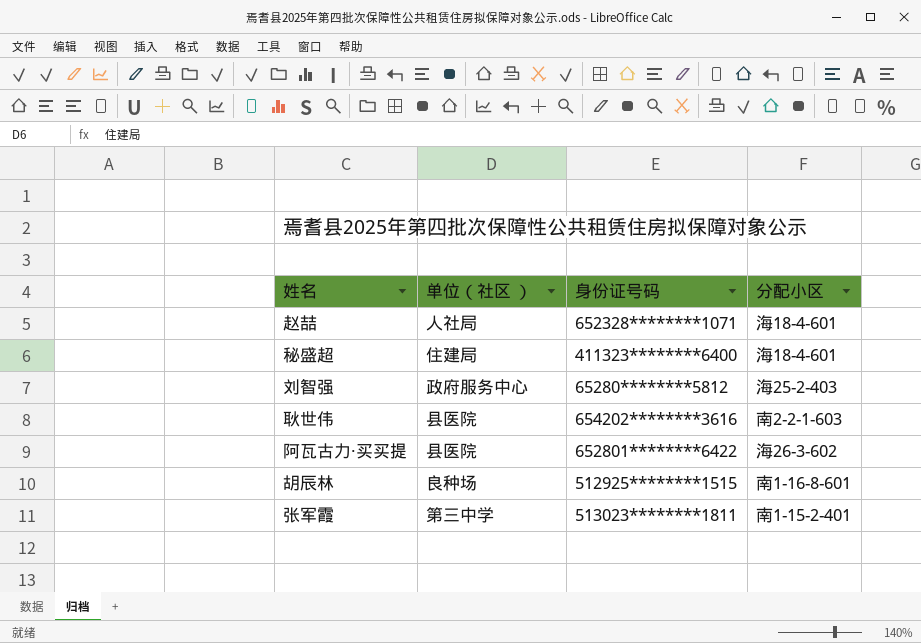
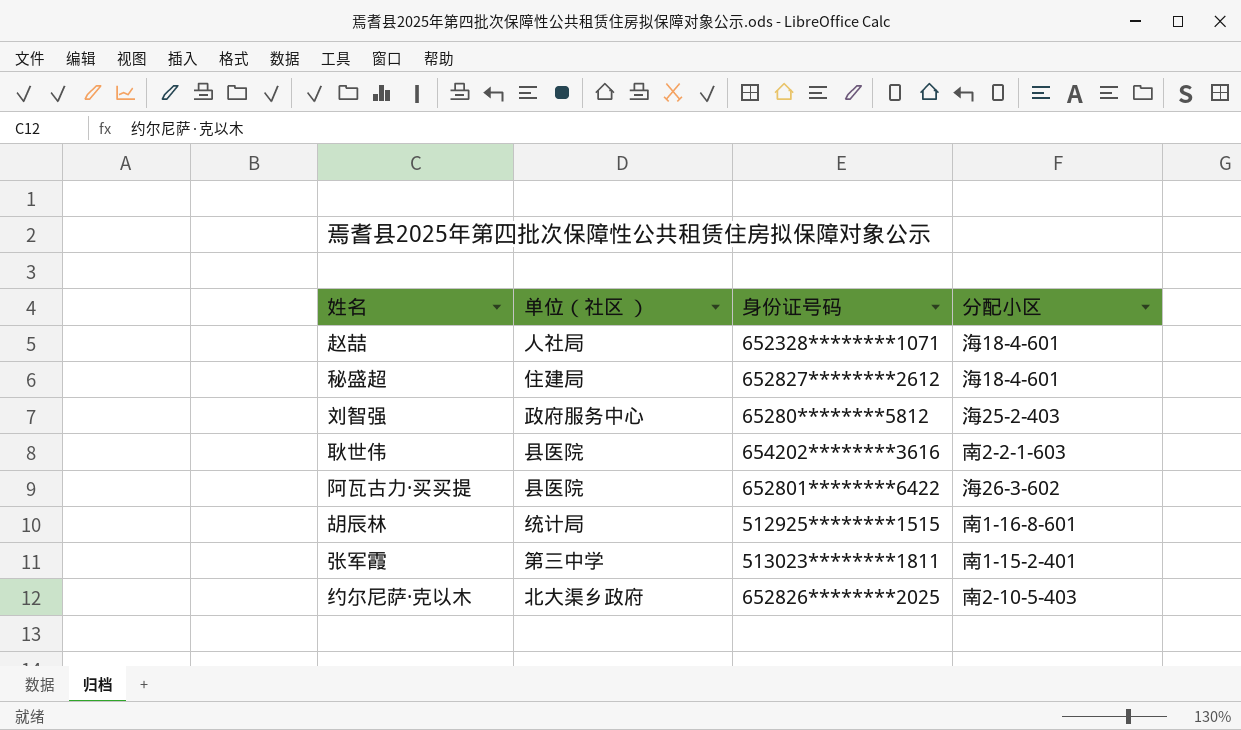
秘盛超 | 身份证号码: 411323********6400 -> 652827********2612
胡辰林 | 单位（社区 ）: 良种场 -> 统计局
row 约尔尼萨·克以木: none -> 北大渠乡政府 | 652826********2025 | 南2-10-5-403

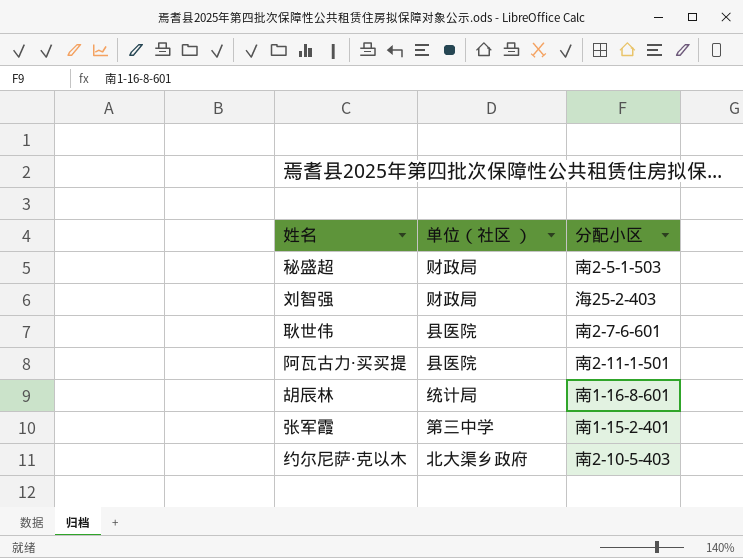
column 身份证号码 | position: 3 -> none
row 赵喆: 人社局 | 652328********1071 | 海18-4-601 -> none
秘盛超 | 单位（社区 ）: 住建局 -> 财政局
秘盛超 | 分配小区: 海18-4-601 -> 南2-5-1-503
刘智强 | 单位（社区 ）: 政府服务中心 -> 财政局
耿世伟 | 分配小区: 南2-2-1-603 -> 南2-7-6-601
阿瓦古力·买买提 | 分配小区: 海26-3-602 -> 南2-11-1-501

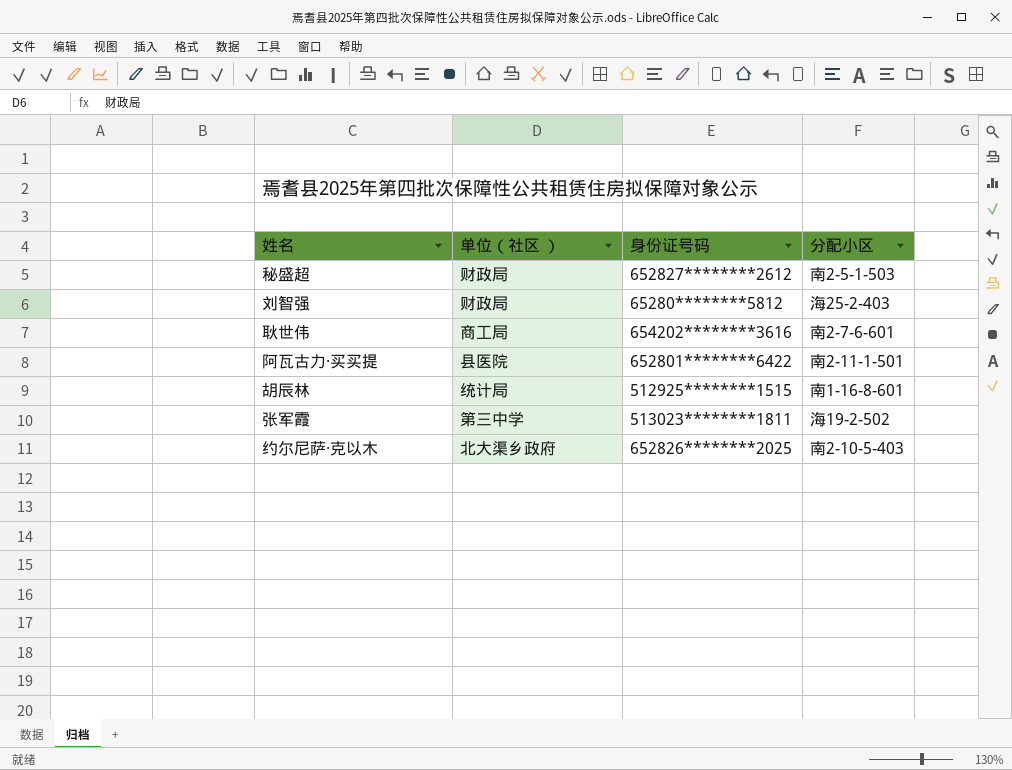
column 身份证号码 | position: none -> 3
耿世伟 | 单位（社区 ）: 县医院 -> 商工局
张军霞 | 分配小区: 南1-15-2-401 -> 海19-2-502

